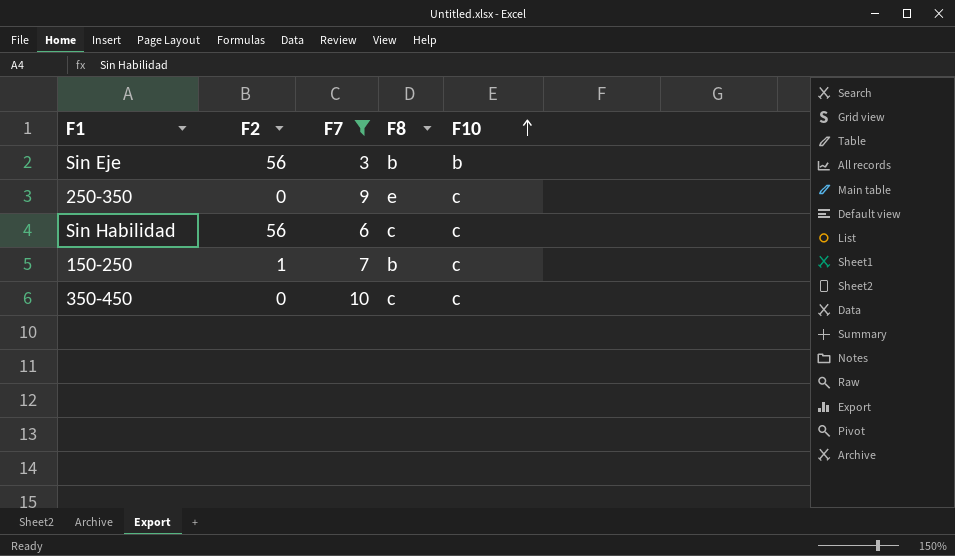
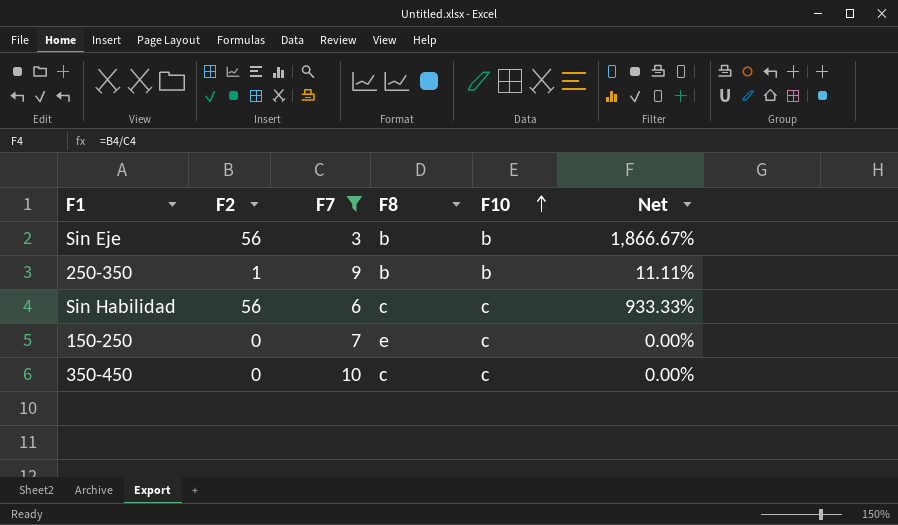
column Net | formula: none -> [F2] / [F7]
250-350 | F2: 0 -> 1
250-350 | F8: e -> b
250-350 | F10: c -> b
150-250 | F2: 1 -> 0
150-250 | F8: b -> e

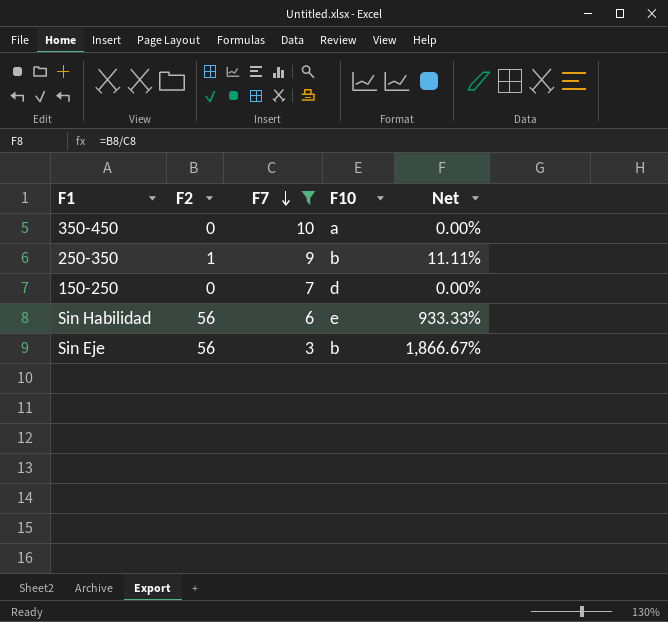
row order: F10 ascending -> F7 descending
column F8 | position: 4 -> none
350-450 | F10: c -> a
150-250 | F10: c -> d
Sin Habilidad | F10: c -> e

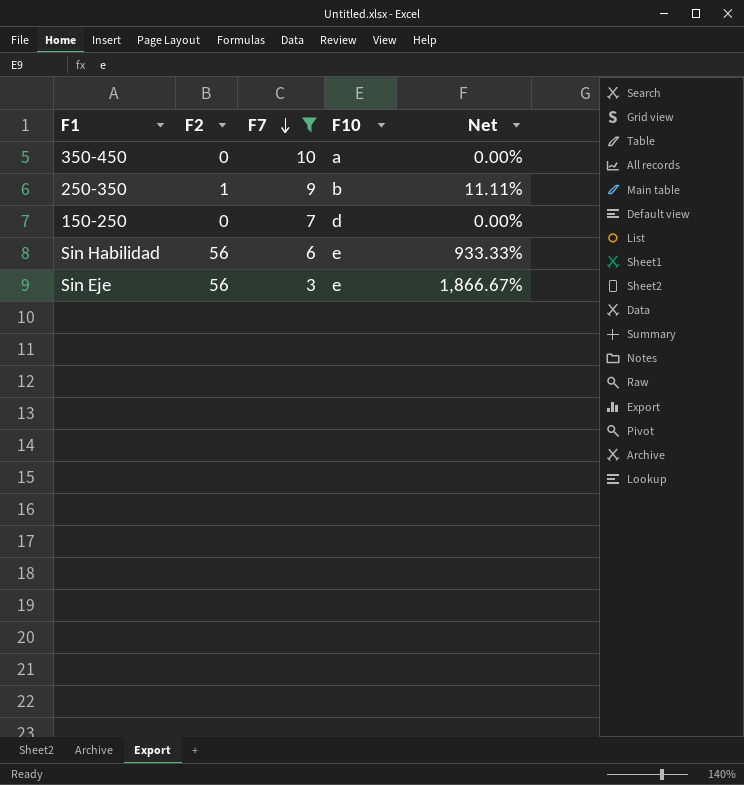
Sin Eje | F10: b -> e

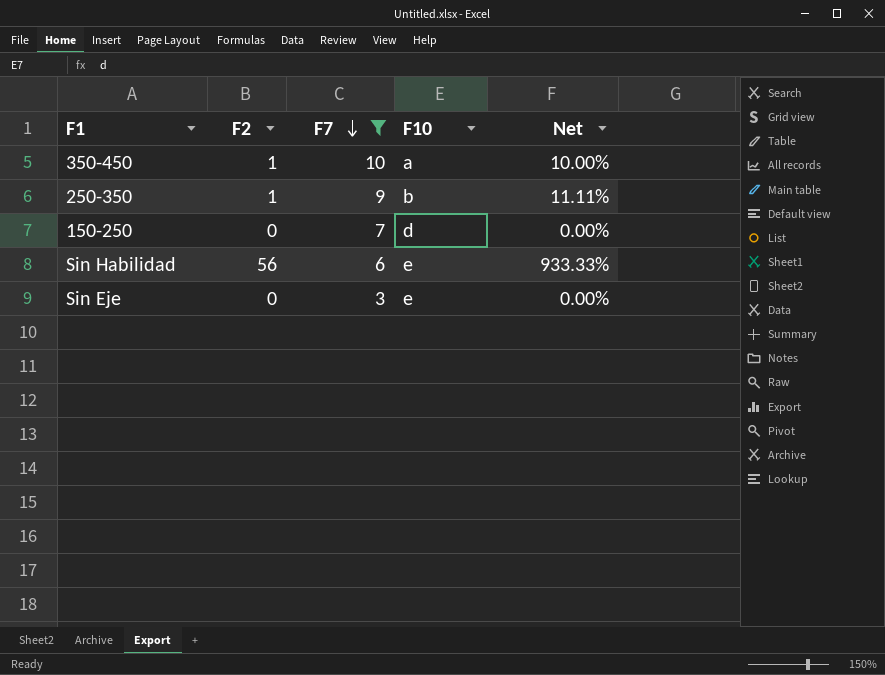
350-450 | F2: 0 -> 1
350-450 | Net: 0.00% -> 10.00%
Sin Eje | F2: 56 -> 0
Sin Eje | Net: 1,866.67% -> 0.00%

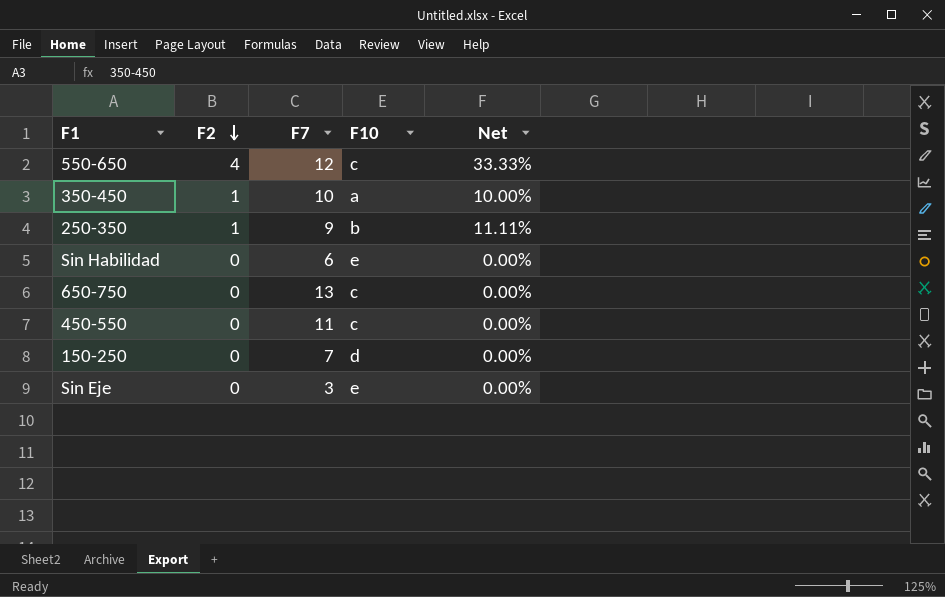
filter: F7 <= 10 -> none
row order: F7 descending -> F2 descending
Sin Habilidad | F2: 56 -> 0
Sin Habilidad | Net: 933.33% -> 0.00%

